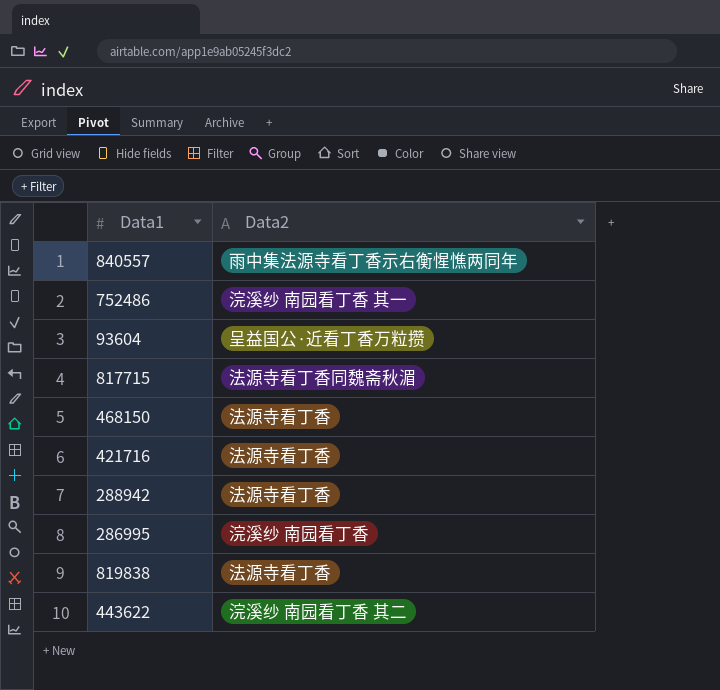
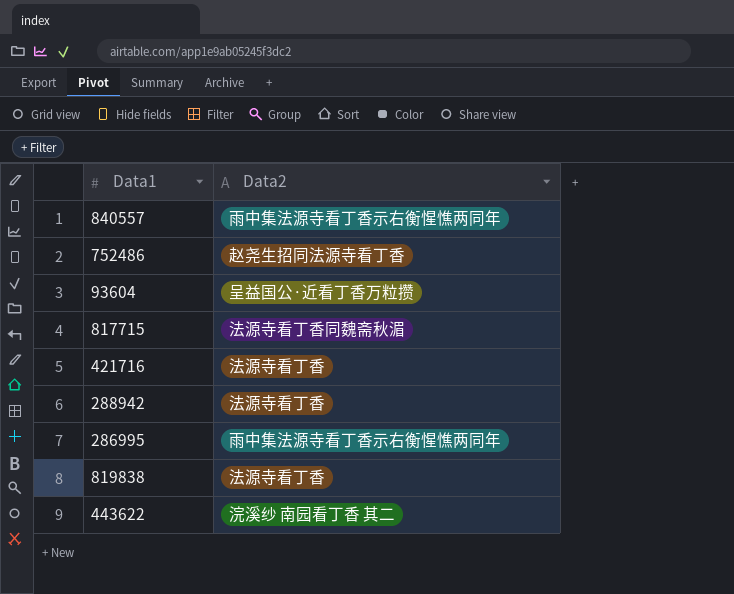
row 468150: 法源寺看丁香 -> none
752486 | Data2: 浣溪纱 南园看丁香 其一 -> 赵尧生招同法源寺看丁香
286995 | Data2: 浣溪纱 南园看丁香 -> 雨中集法源寺看丁香示右衡惺憔两同年

